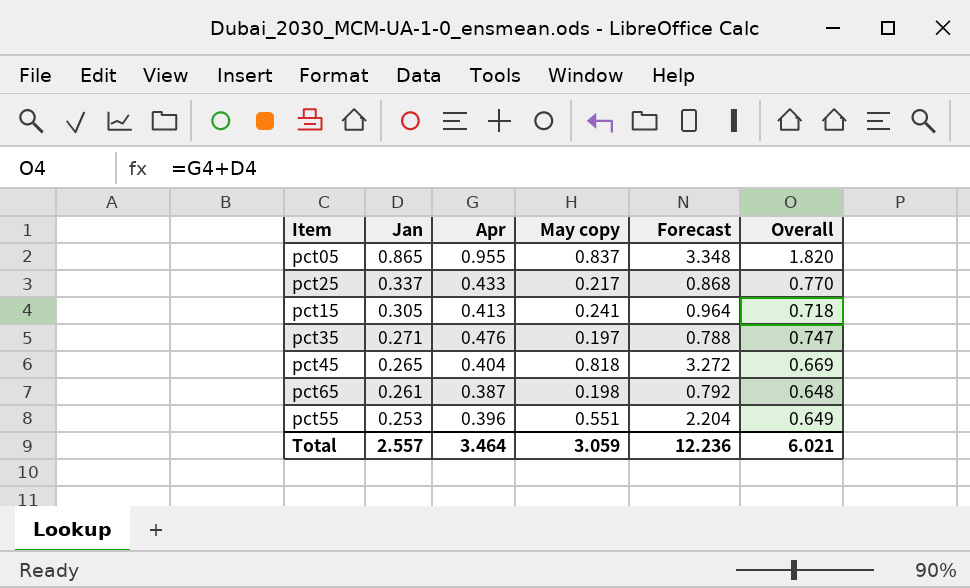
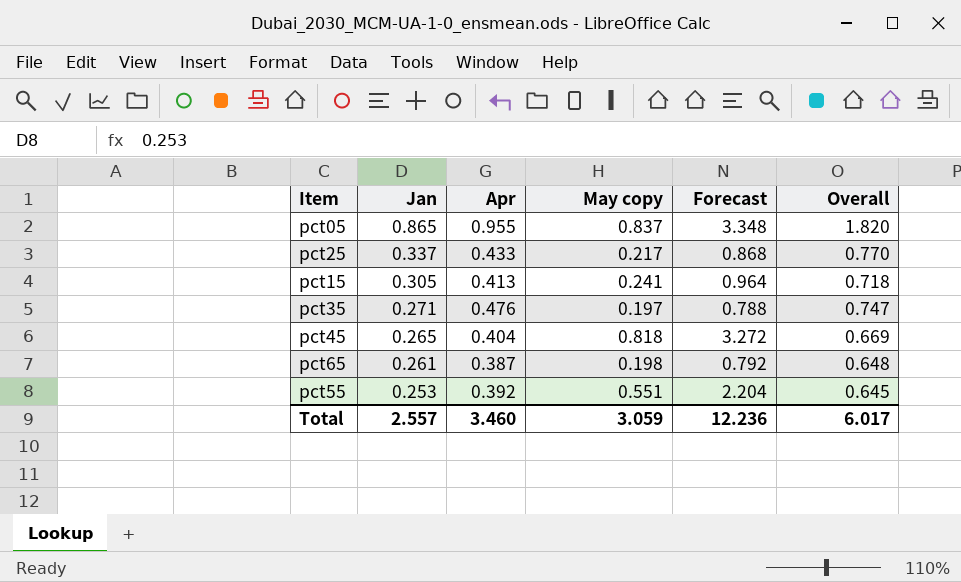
pct55 | Apr: 0.396 -> 0.392
pct55 | Overall: 0.649 -> 0.645
Total | Apr: 3.464 -> 3.460
Total | Overall: 6.021 -> 6.017

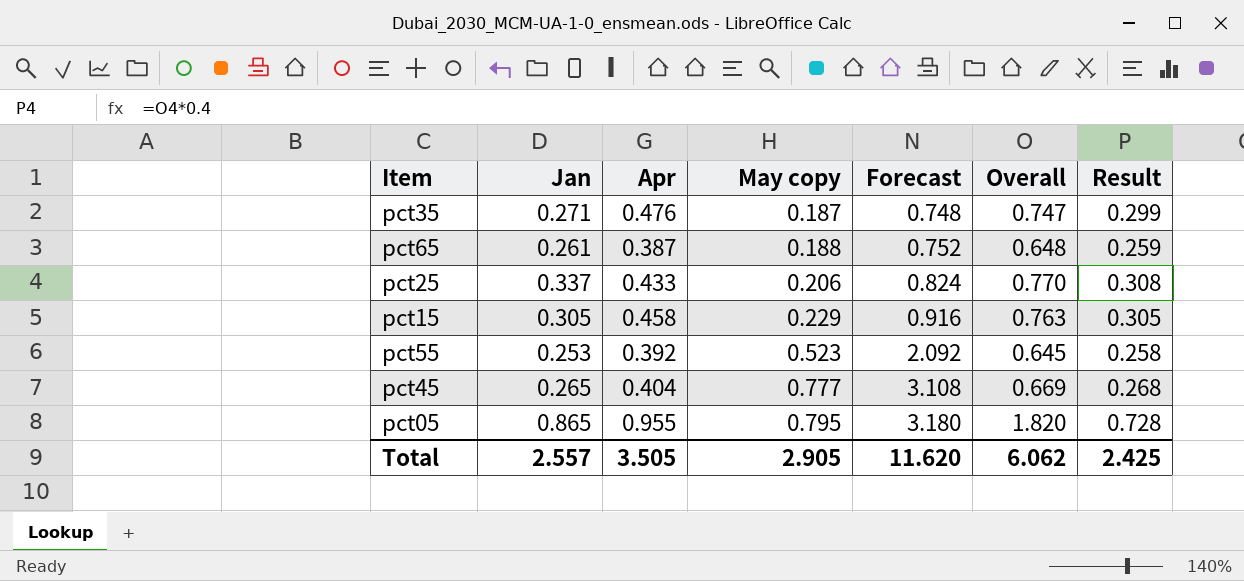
row order: Jan descending -> May copy ascending
column Result | formula: none -> [Overall] * 0.4
pct35 | May copy: 0.197 -> 0.187
pct35 | Forecast: 0.788 -> 0.748
pct65 | May copy: 0.198 -> 0.188
pct65 | Forecast: 0.792 -> 0.752
pct25 | May copy: 0.217 -> 0.206
pct25 | Forecast: 0.868 -> 0.824
pct15 | Apr: 0.413 -> 0.458
pct15 | May copy: 0.241 -> 0.229
pct15 | Forecast: 0.964 -> 0.916
pct15 | Overall: 0.718 -> 0.763
pct55 | May copy: 0.551 -> 0.523
pct55 | Forecast: 2.204 -> 2.092
pct45 | May copy: 0.818 -> 0.777
pct45 | Forecast: 3.272 -> 3.108
pct05 | May copy: 0.837 -> 0.795
pct05 | Forecast: 3.348 -> 3.180
Total | Apr: 3.460 -> 3.505
Total | May copy: 3.059 -> 2.905
Total | Forecast: 12.236 -> 11.620
Total | Overall: 6.017 -> 6.062

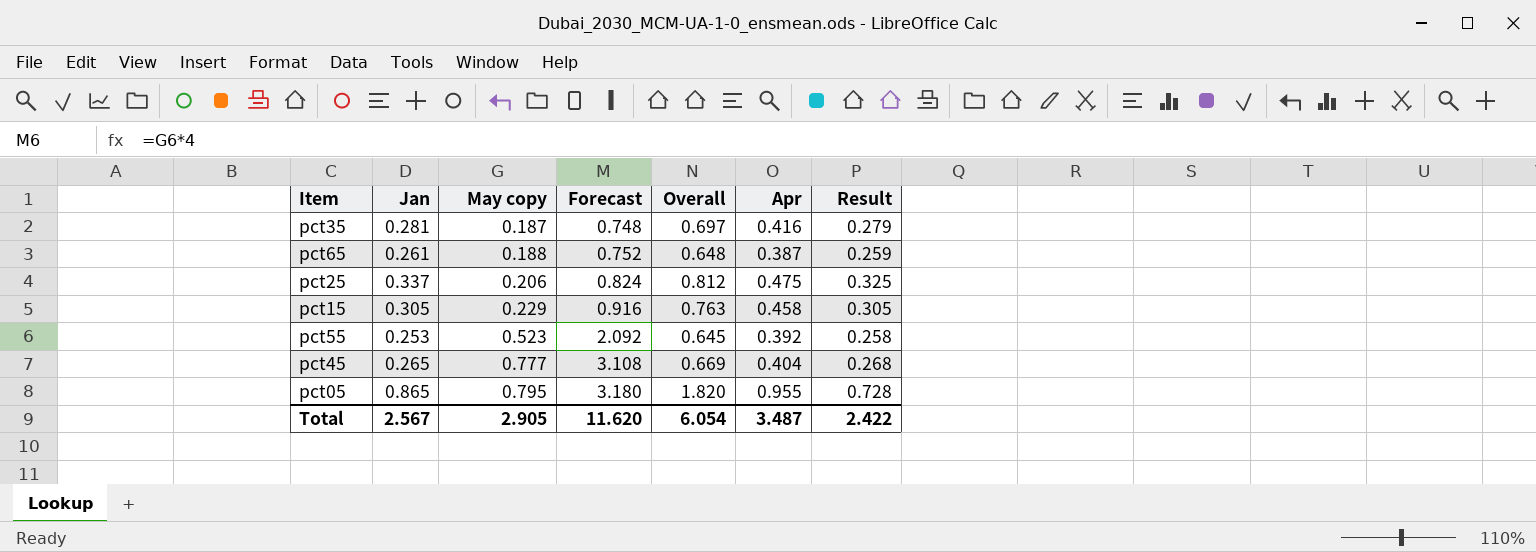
column Apr | position: 3 -> 6
pct35 | Jan: 0.271 -> 0.281
pct35 | Overall: 0.747 -> 0.697
pct35 | Apr: 0.476 -> 0.416
pct35 | Result: 0.299 -> 0.279
pct25 | Overall: 0.770 -> 0.812
pct25 | Apr: 0.433 -> 0.475
pct25 | Result: 0.308 -> 0.325
Total | Jan: 2.557 -> 2.567
Total | Overall: 6.062 -> 6.054
Total | Apr: 3.505 -> 3.487
Total | Result: 2.425 -> 2.422

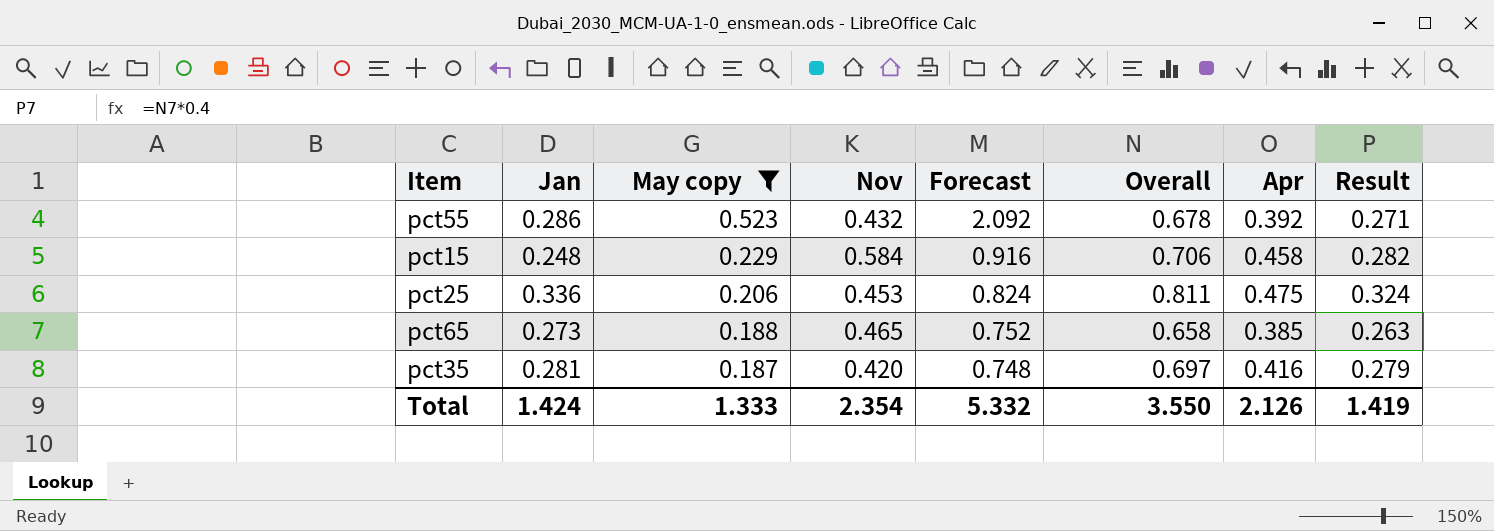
filter: none -> May copy <= 0.523
row order: May copy ascending -> May copy descending
column Nov | position: none -> 4
pct55 | Jan: 0.253 -> 0.286
pct55 | Overall: 0.645 -> 0.678
pct55 | Result: 0.258 -> 0.271
pct15 | Jan: 0.305 -> 0.248
pct15 | Overall: 0.763 -> 0.706
pct15 | Result: 0.305 -> 0.282
pct25 | Jan: 0.337 -> 0.336
pct25 | Overall: 0.812 -> 0.811
pct25 | Result: 0.325 -> 0.324
pct65 | Jan: 0.261 -> 0.273
pct65 | Overall: 0.648 -> 0.658
pct65 | Apr: 0.387 -> 0.385
pct65 | Result: 0.259 -> 0.263
Total | Jan: 2.567 -> 1.424
Total | May copy: 2.905 -> 1.333
Total | Forecast: 11.620 -> 5.332
Total | Overall: 6.054 -> 3.550
Total | Apr: 3.487 -> 2.126
Total | Result: 2.422 -> 1.419

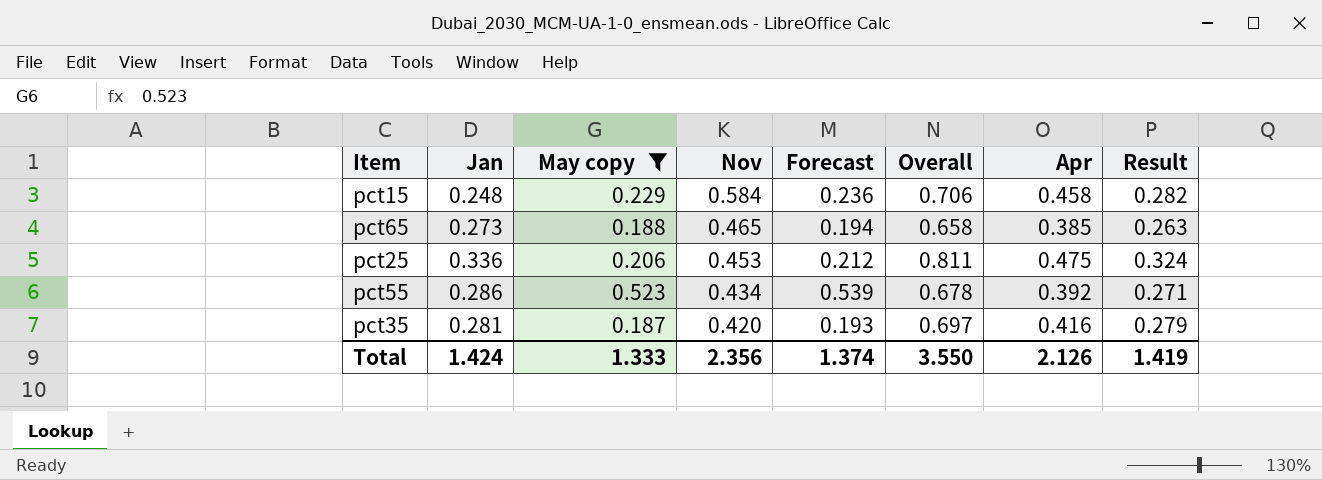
row order: May copy descending -> Nov descending
column Forecast | formula: [May copy] * 4 -> [May copy] * 1.03
pct55 | Nov: 0.432 -> 0.434
Total | Nov: 2.354 -> 2.356
Total | Forecast: 5.332 -> 1.374

